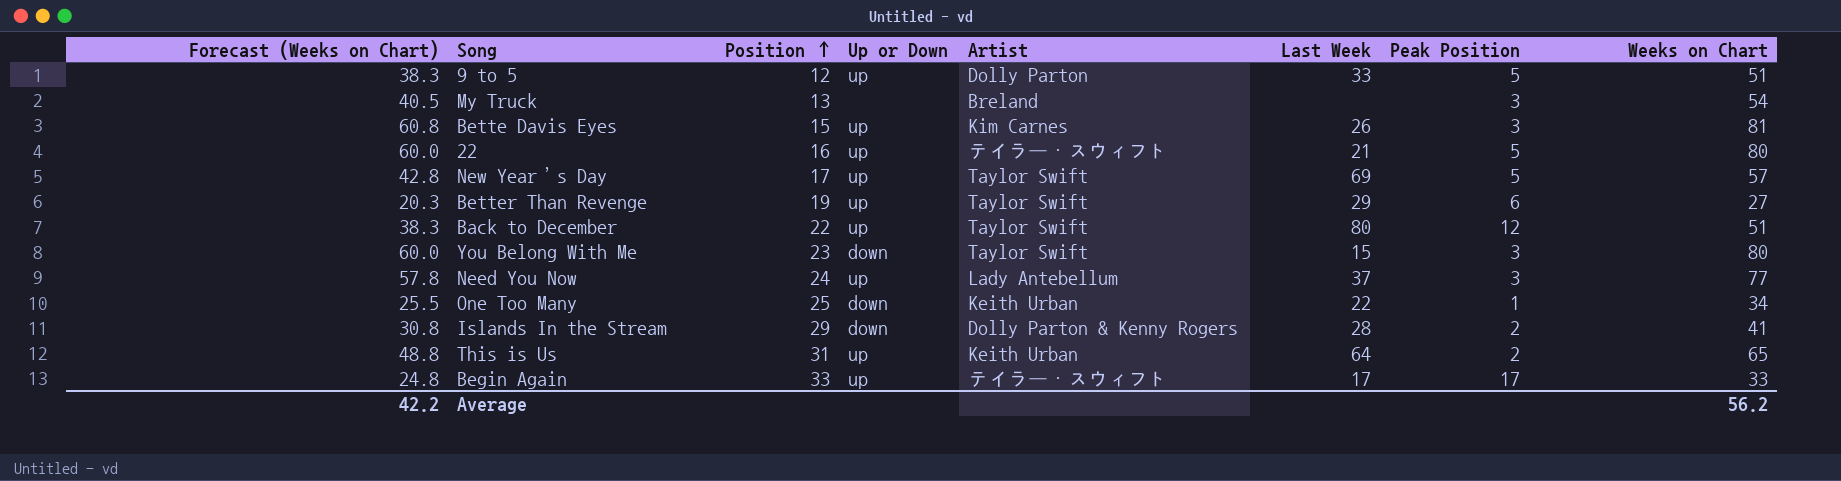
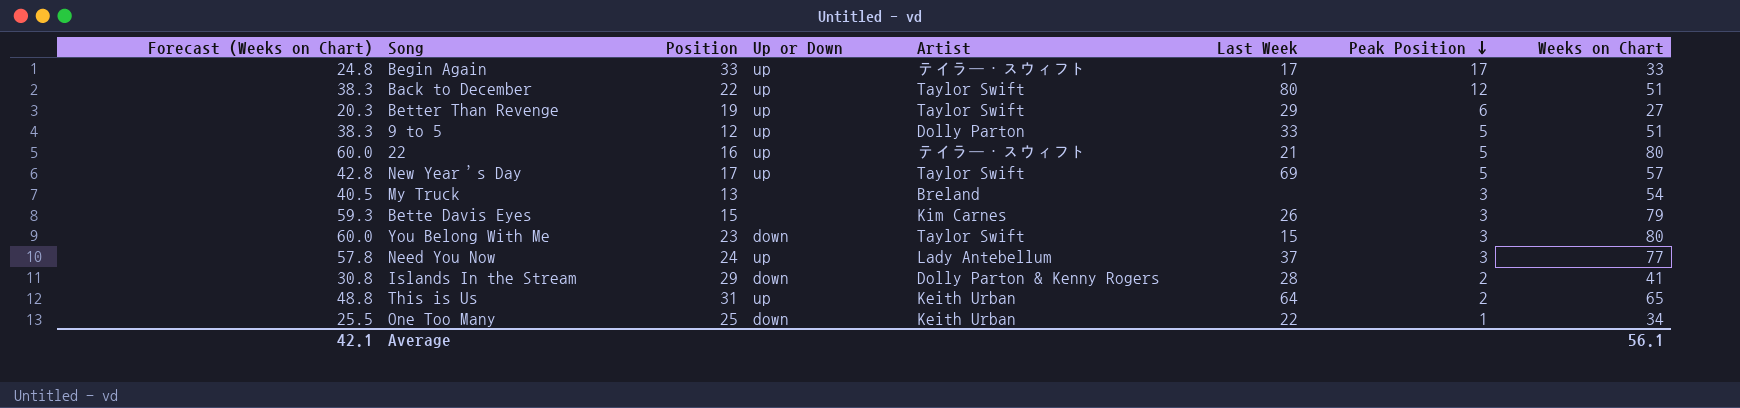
row order: Position ascending -> Peak Position descending
Bette Davis Eyes | Forecast (Weeks on Chart): 60.8 -> 59.3
Bette Davis Eyes | Up or Down: up -> none
Bette Davis Eyes | Weeks on Chart: 81 -> 79
Average | Forecast (Weeks on Chart): 42.2 -> 42.1
Average | Weeks on Chart: 56.2 -> 56.1

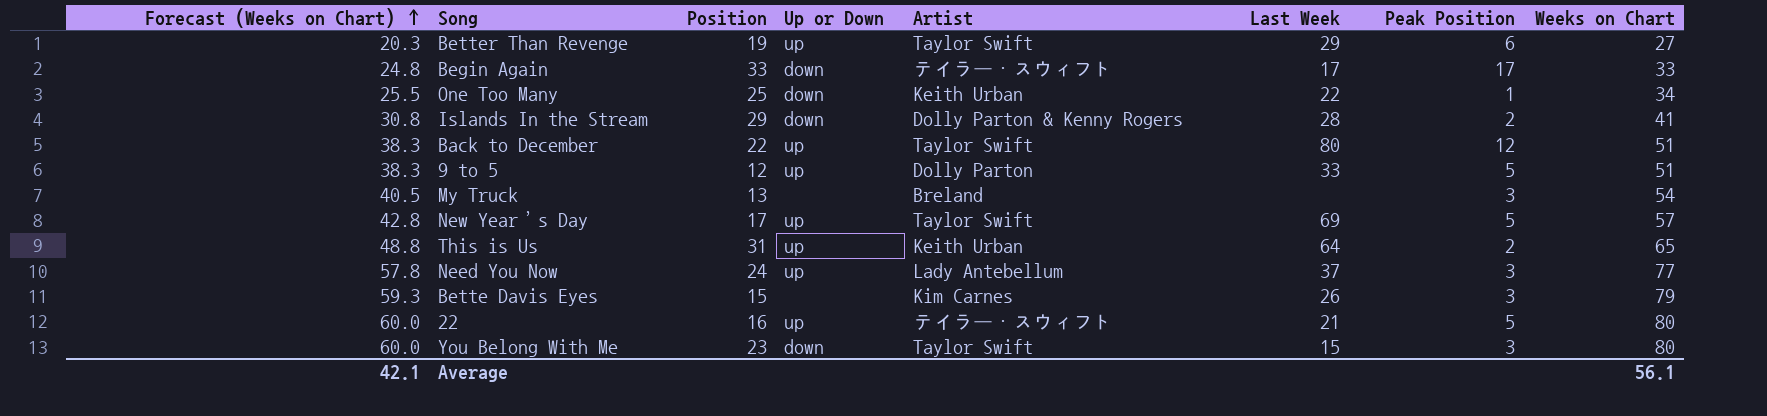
row order: Peak Position descending -> Forecast (Weeks on Chart) ascending
Begin Again | Up or Down: up -> down

